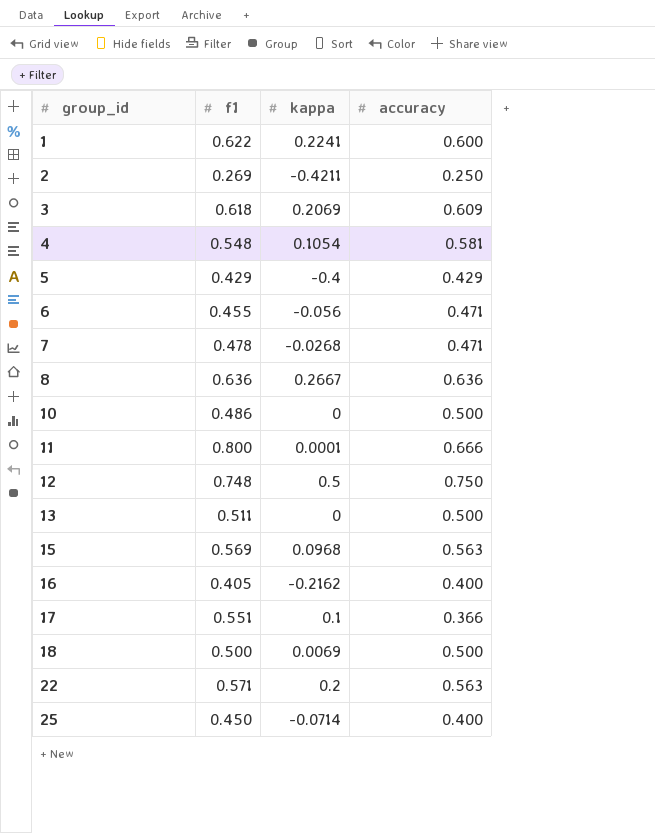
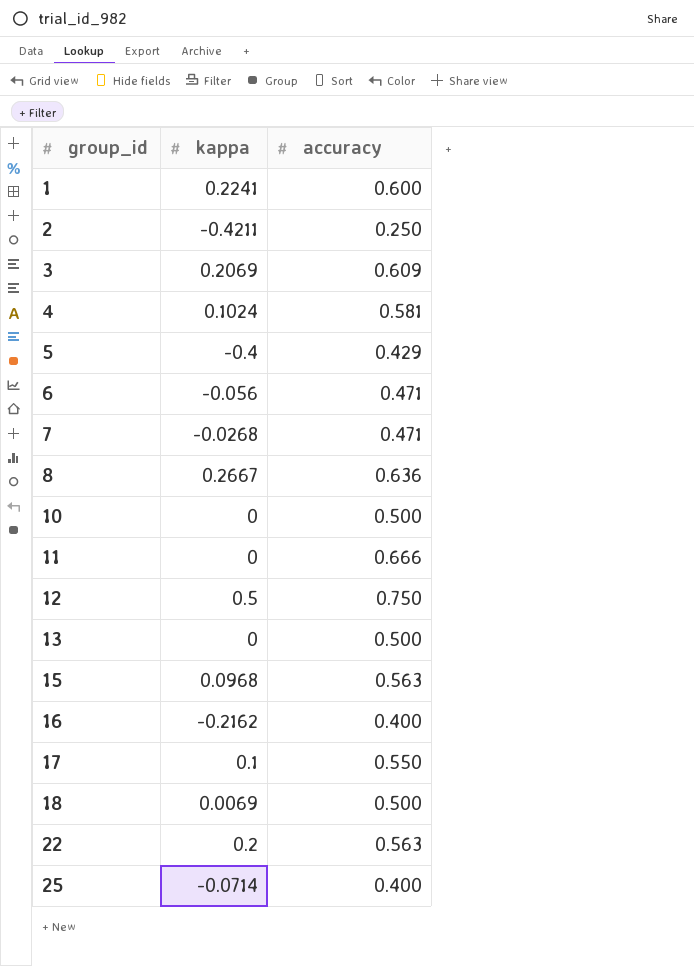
column f1 | position: 2 -> none
4 | kappa: 0.1054 -> 0.1024
11 | kappa: 0.0001 -> 0
17 | accuracy: 0.366 -> 0.550

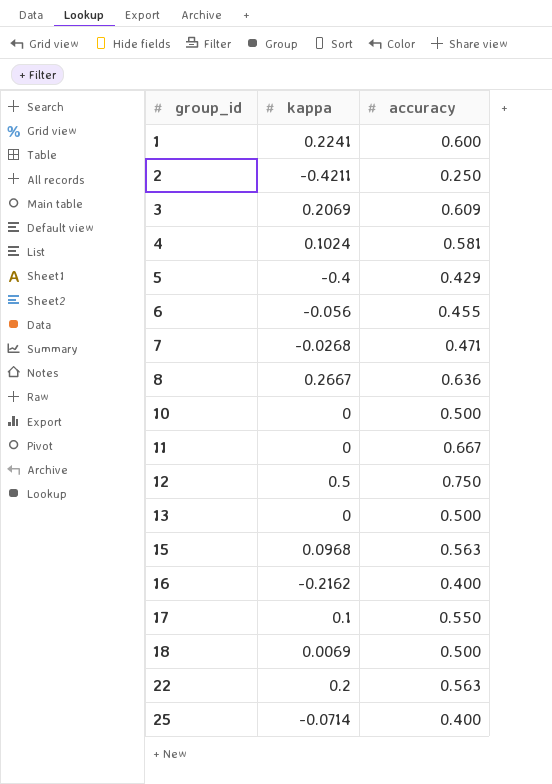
6 | accuracy: 0.471 -> 0.455
11 | accuracy: 0.666 -> 0.667

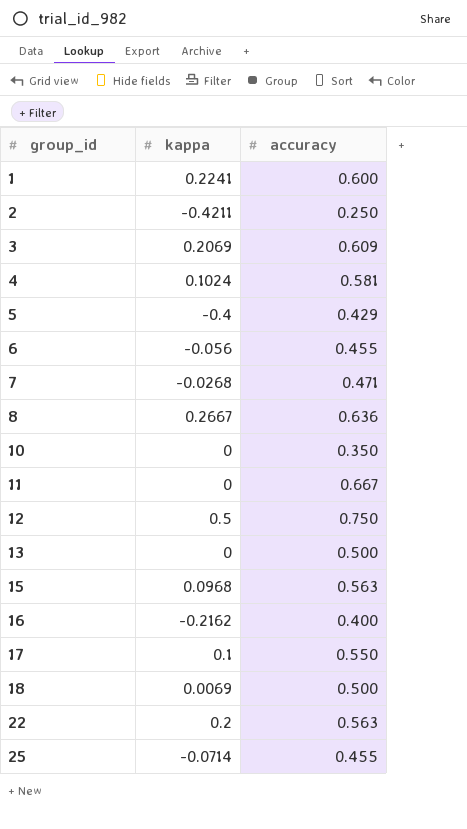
10 | accuracy: 0.500 -> 0.350
25 | accuracy: 0.400 -> 0.455

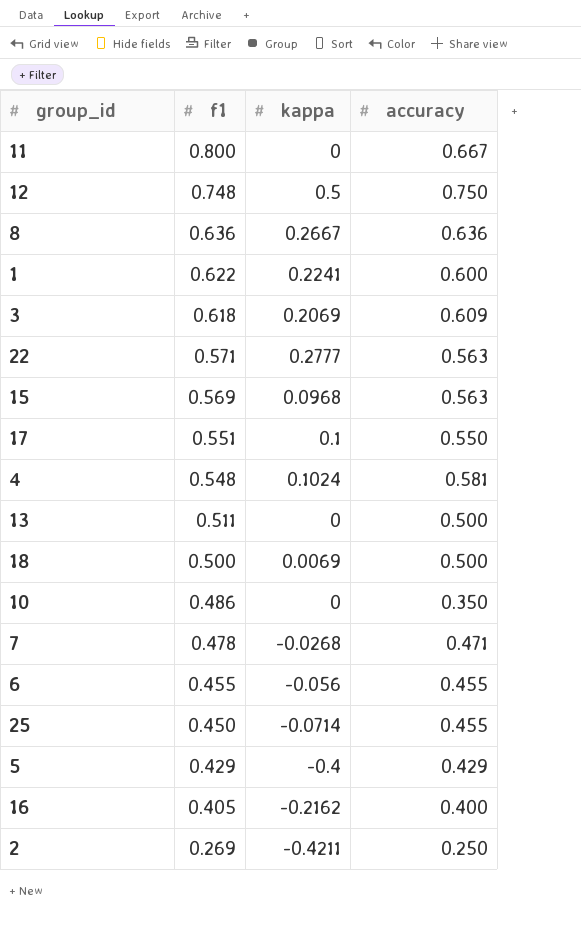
row order: group_id ascending -> f1 descending
column f1 | position: none -> 2
22 | kappa: 0.2 -> 0.2777

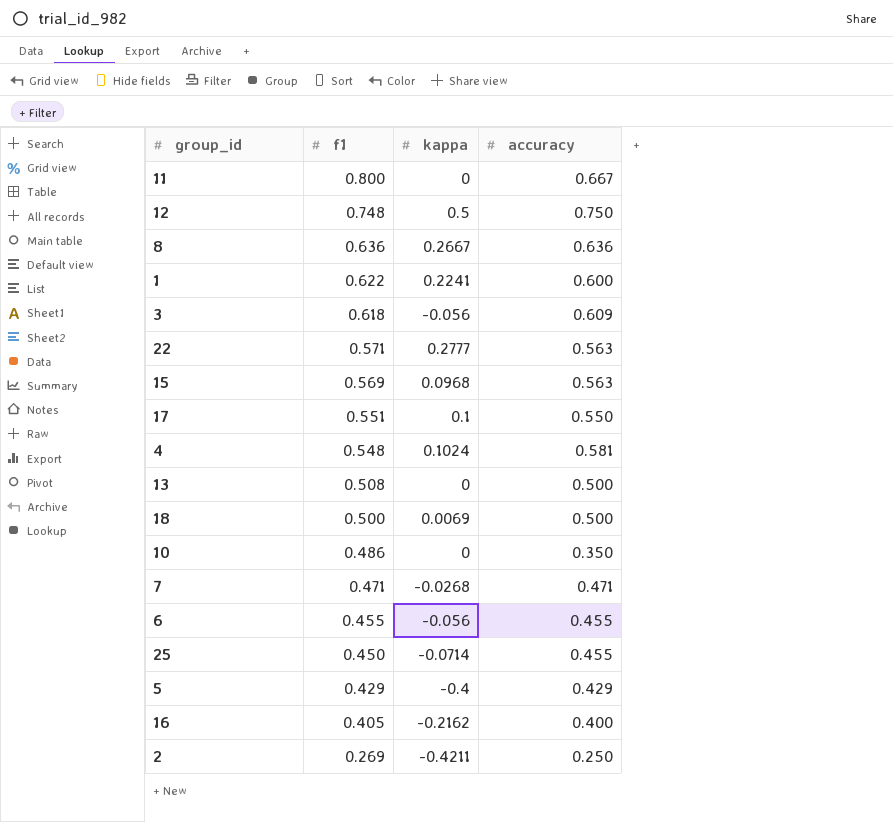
3 | kappa: 0.2069 -> -0.056
13 | f1: 0.511 -> 0.508
7 | f1: 0.478 -> 0.471

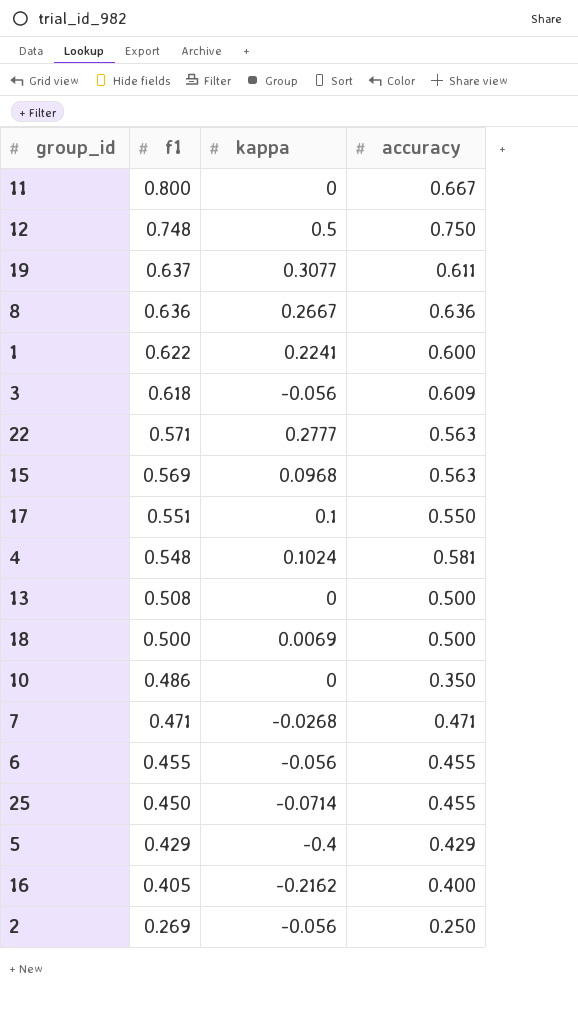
row 19: none -> 0.637 | 0.3077 | 0.611
2 | kappa: -0.4211 -> -0.056

